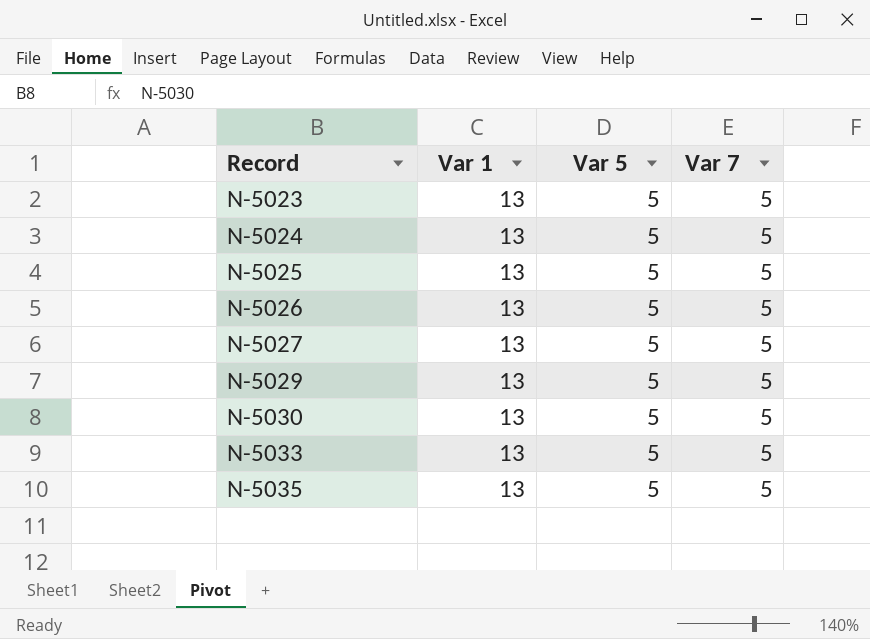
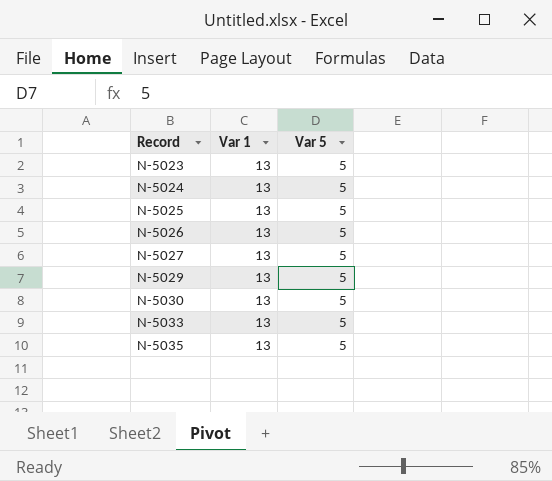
column Var 7 | position: 4 -> none

